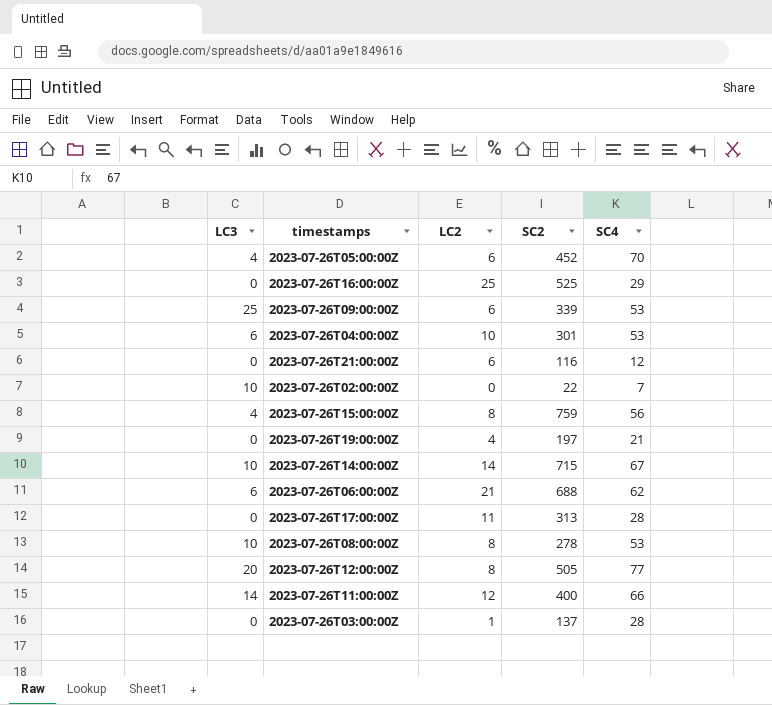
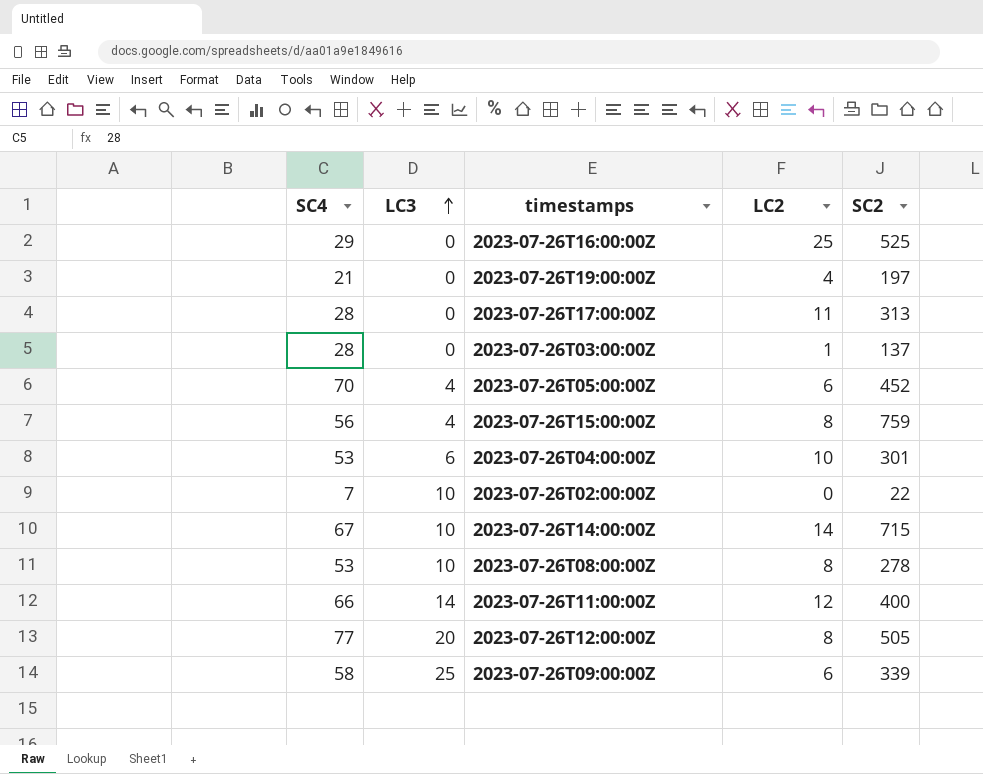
row order: none -> LC3 ascending
column SC4 | position: 5 -> 1
row 2023-07-26T21:00:00Z: 0 | 6 | 116 | 12 -> none
row 2023-07-26T06:00:00Z: 6 | 21 | 688 | 62 -> none
2023-07-26T09:00:00Z | SC4: 53 -> 58

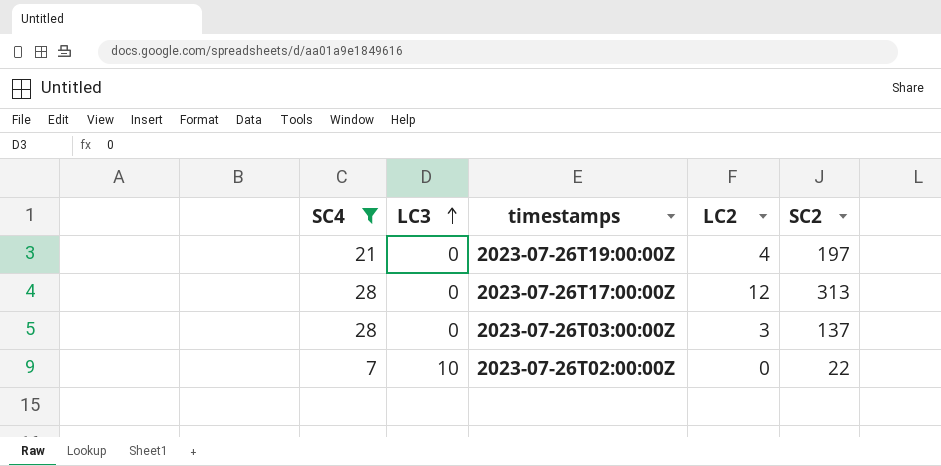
filter: none -> SC4 <= 28
2023-07-26T17:00:00Z | LC2: 11 -> 12
2023-07-26T03:00:00Z | LC2: 1 -> 3

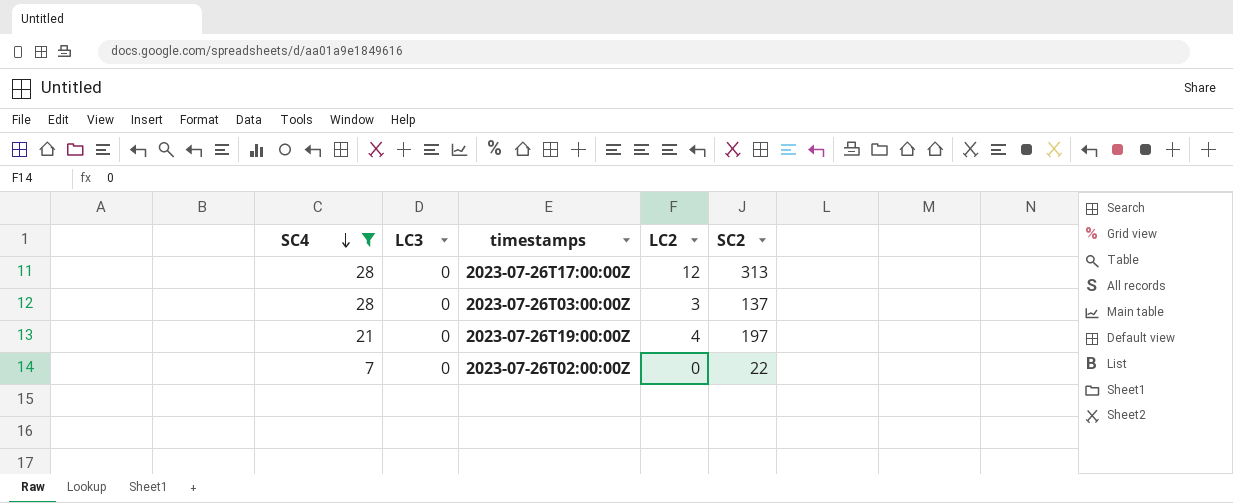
row order: LC3 ascending -> SC4 descending
2023-07-26T02:00:00Z | LC3: 10 -> 0

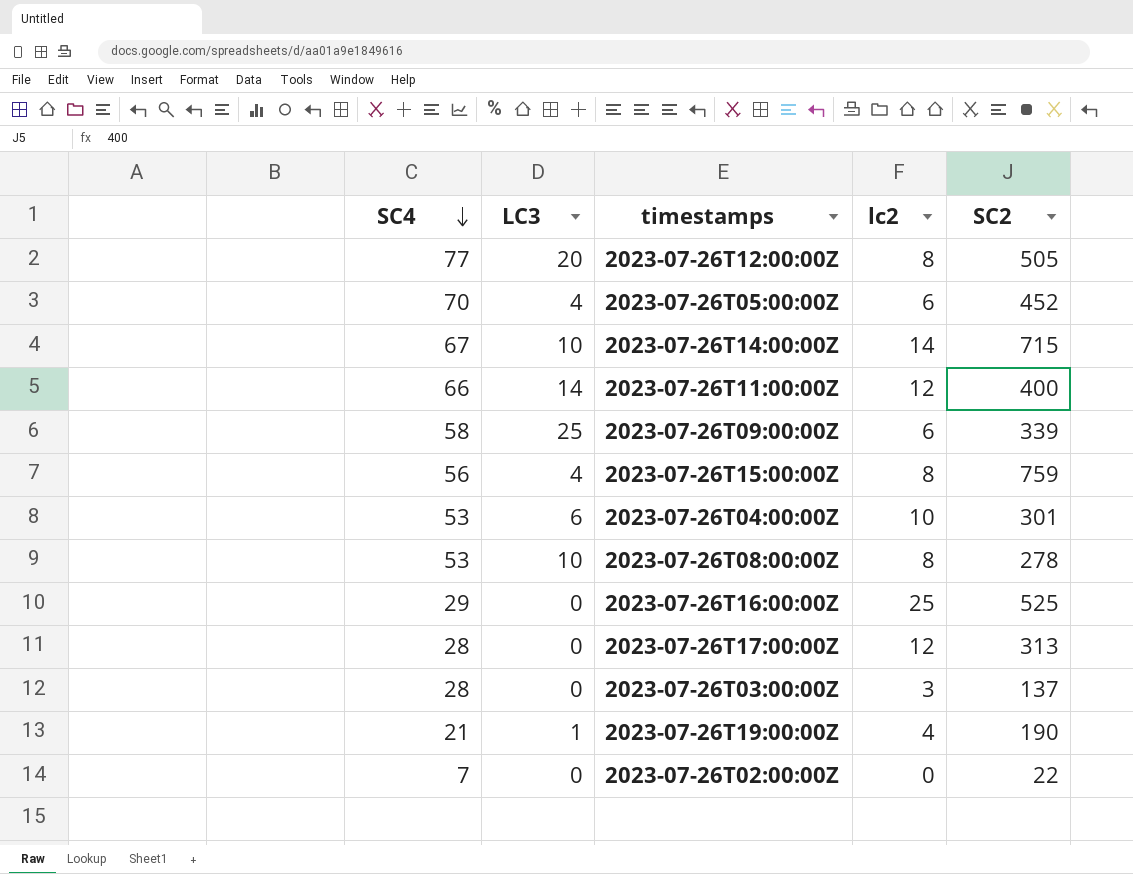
filter: SC4 <= 28 -> none
column name: LC2 -> lc2
2023-07-26T19:00:00Z | LC3: 0 -> 1
2023-07-26T19:00:00Z | SC2: 197 -> 190

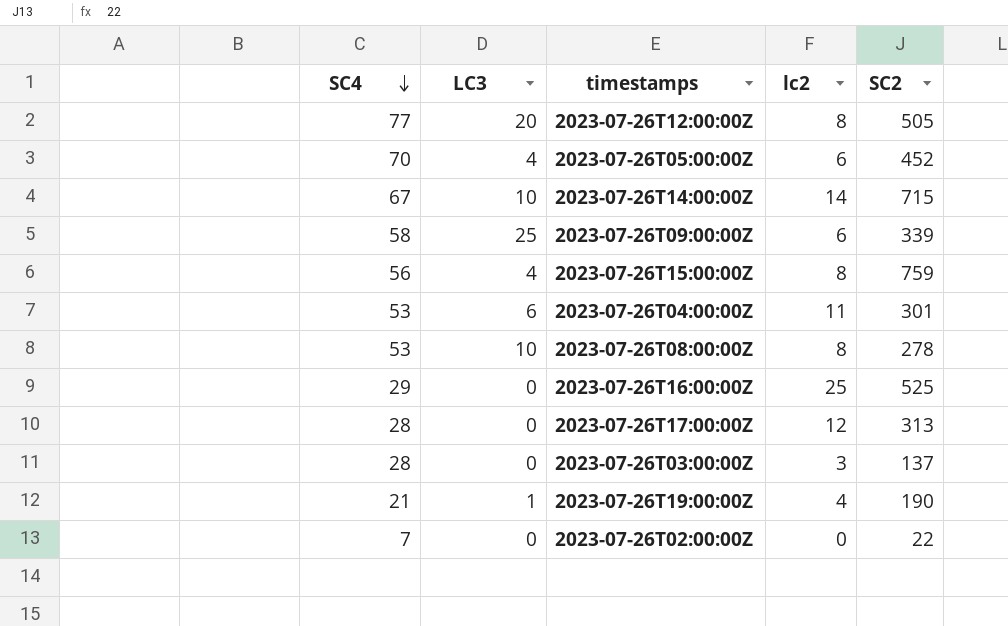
row 2023-07-26T11:00:00Z: 66 | 14 | 12 | 400 -> none
2023-07-26T04:00:00Z | lc2: 10 -> 11

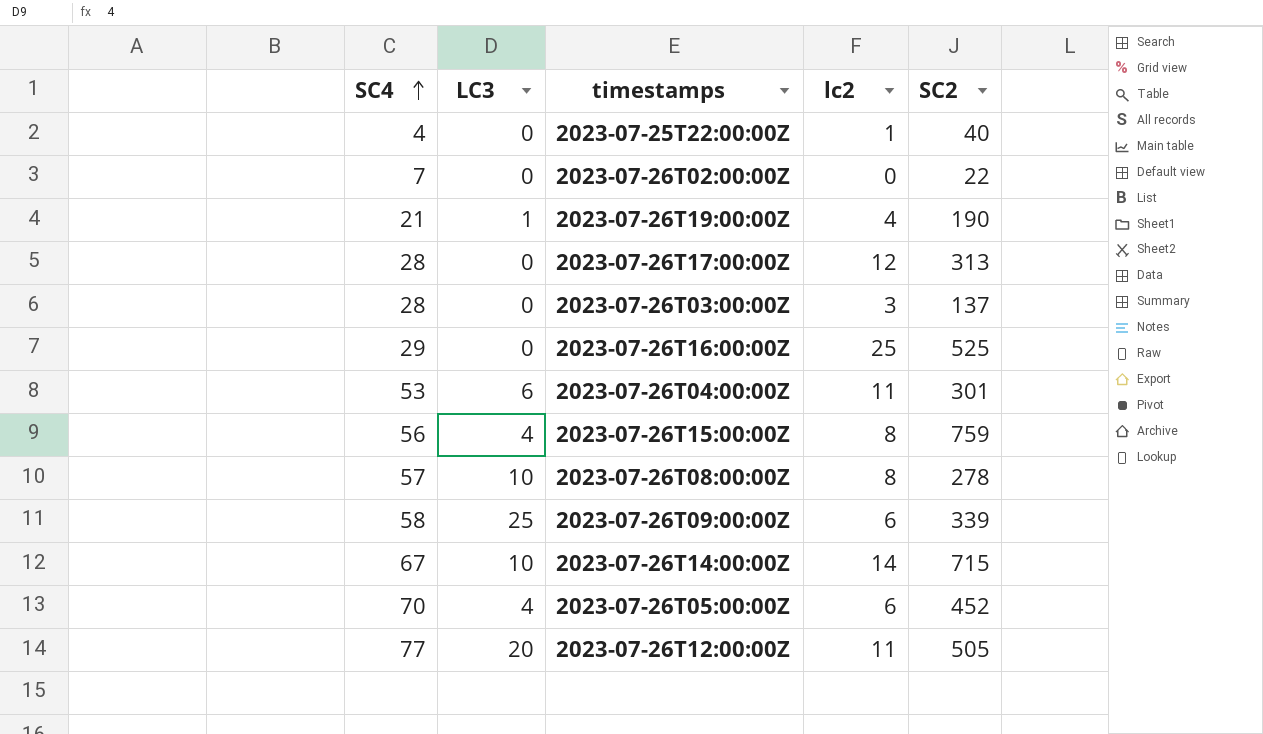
row order: SC4 descending -> SC4 ascending
row 2023-07-25T22:00:00Z: none -> 4 | 0 | 1 | 40
2023-07-26T08:00:00Z | SC4: 53 -> 57
2023-07-26T12:00:00Z | lc2: 8 -> 11

